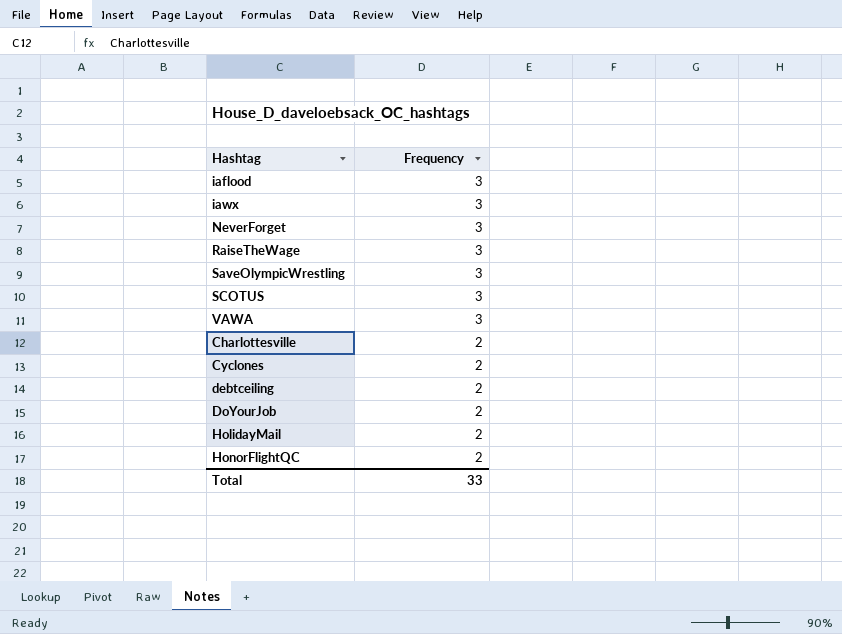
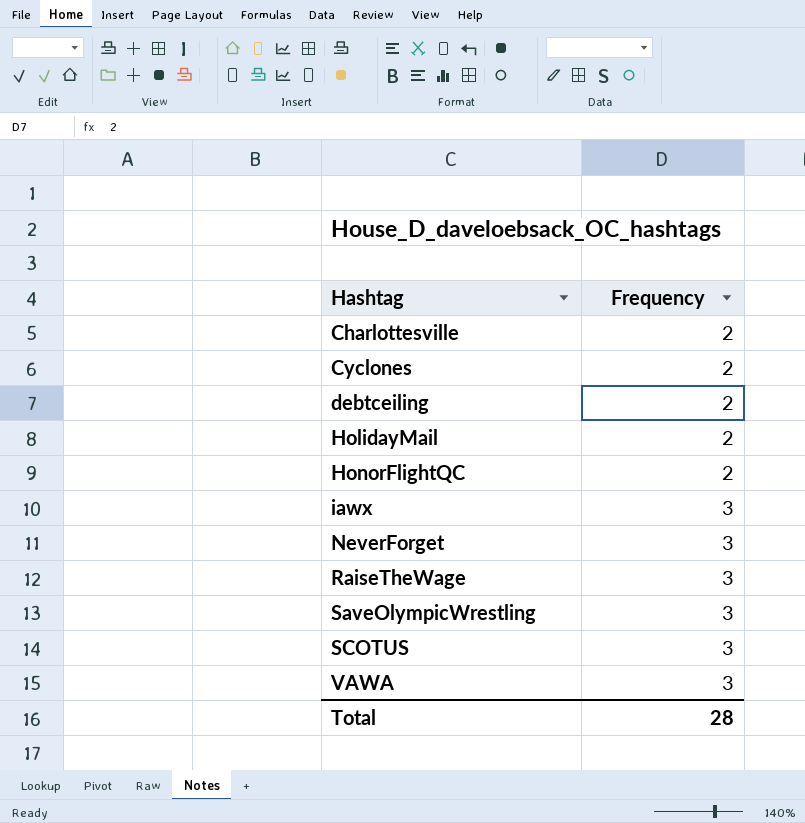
row order: Frequency descending -> Hashtag ascending
row iaflood: 3 -> none
row DoYourJob: 2 -> none
Total | Frequency: 33 -> 28

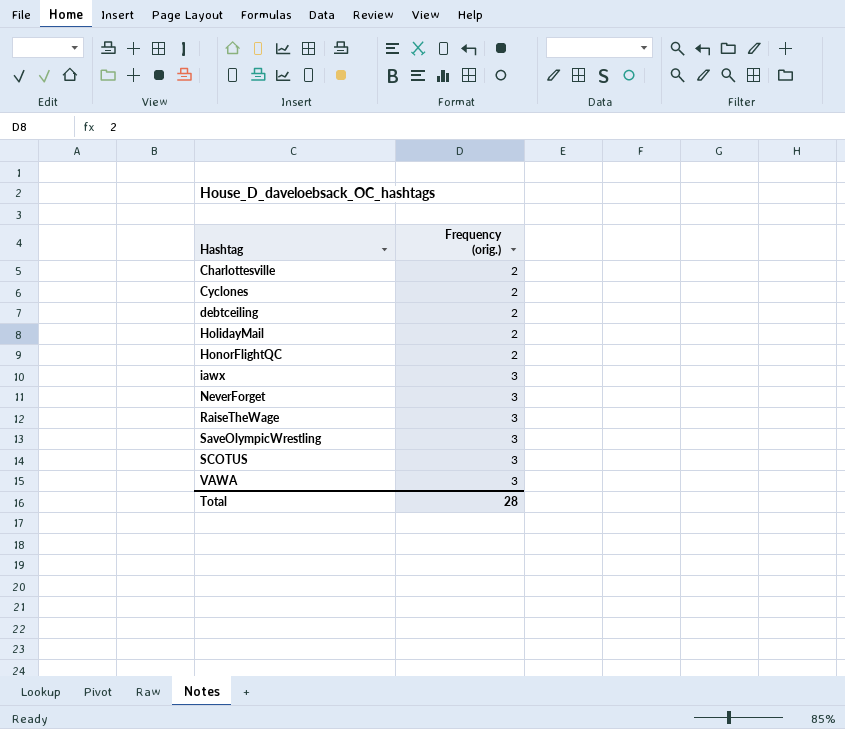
column name: Frequency -> Frequency (orig.)

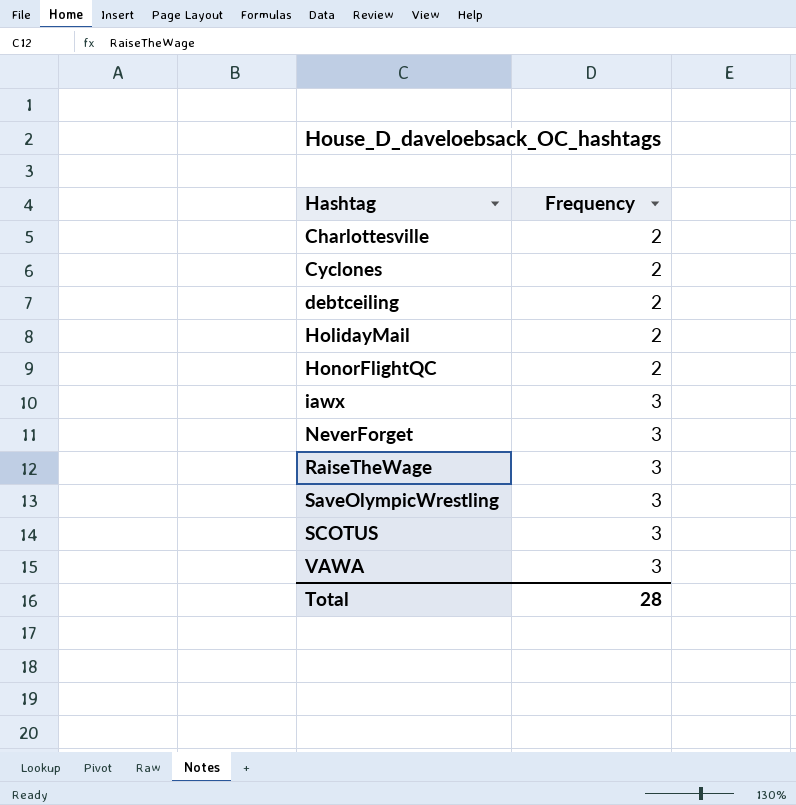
column name: Frequency (orig.) -> Frequency

